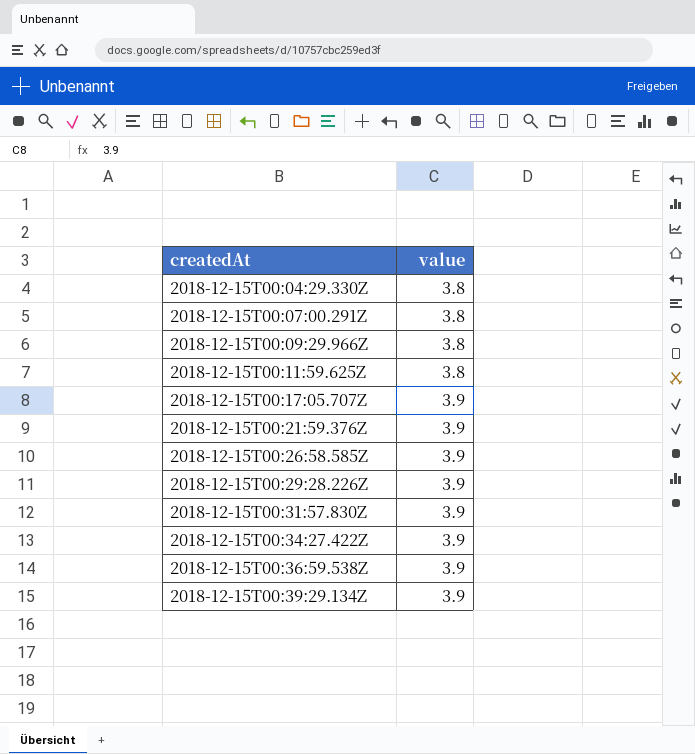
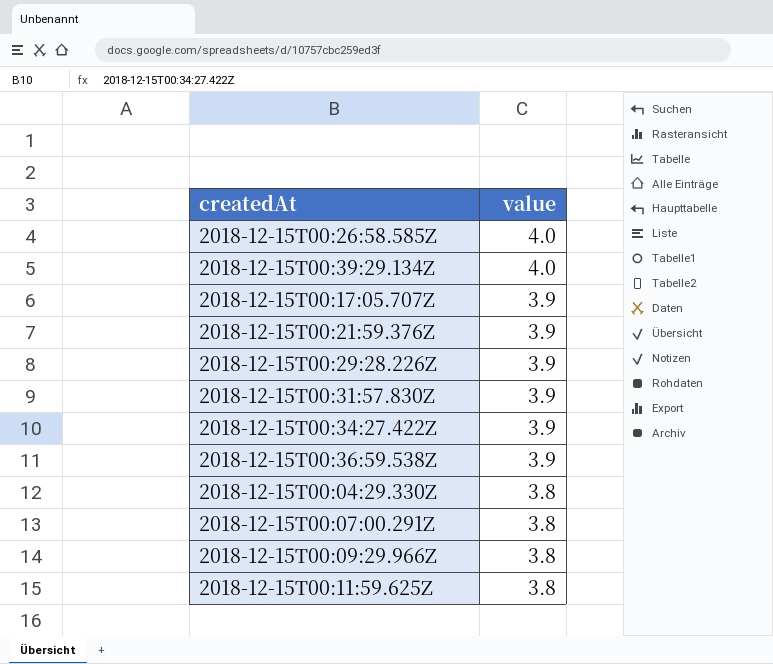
row order: createdAt ascending -> value descending
2018-12-15T00:26:58.585Z | value: 3.9 -> 4.0
2018-12-15T00:39:29.134Z | value: 3.9 -> 4.0

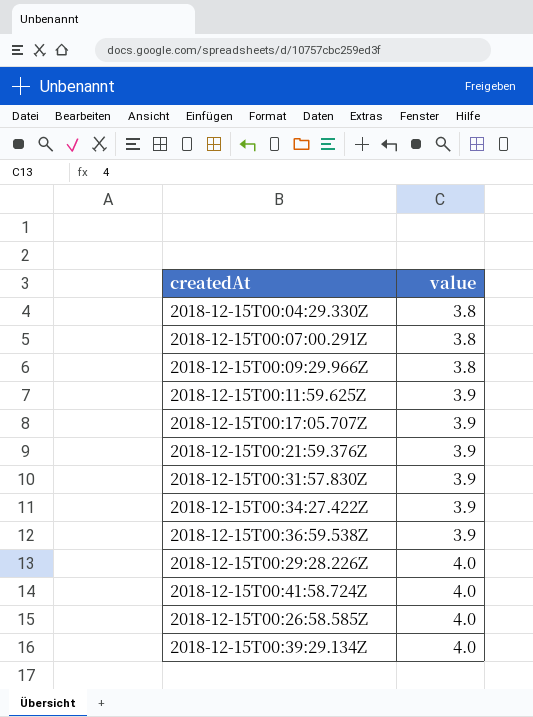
row order: value descending -> value ascending
2018-12-15T00:11:59.625Z | value: 3.8 -> 3.9
2018-12-15T00:29:28.226Z | value: 3.9 -> 4.0
row 2018-12-15T00:41:58.724Z: none -> 4.0

